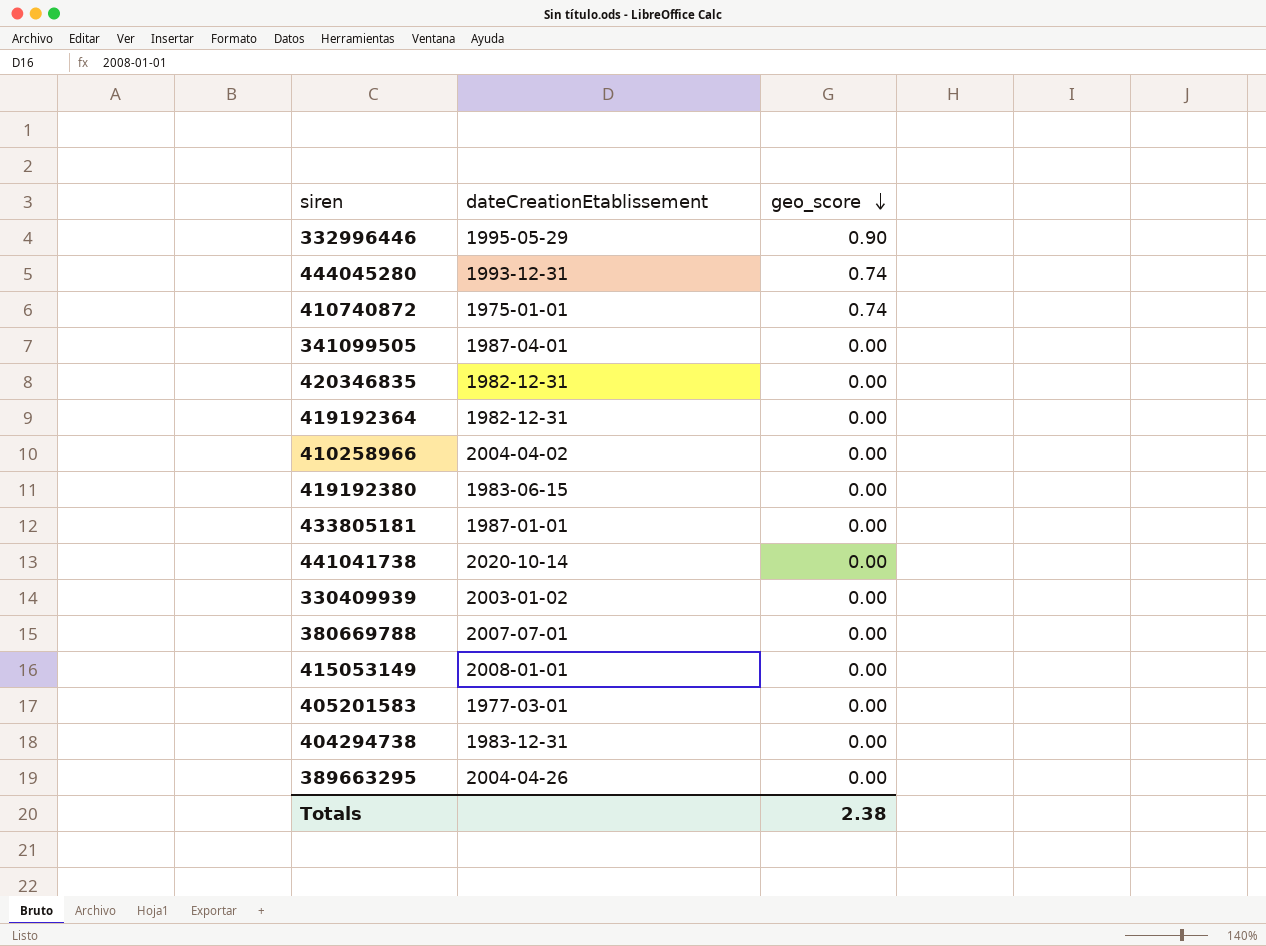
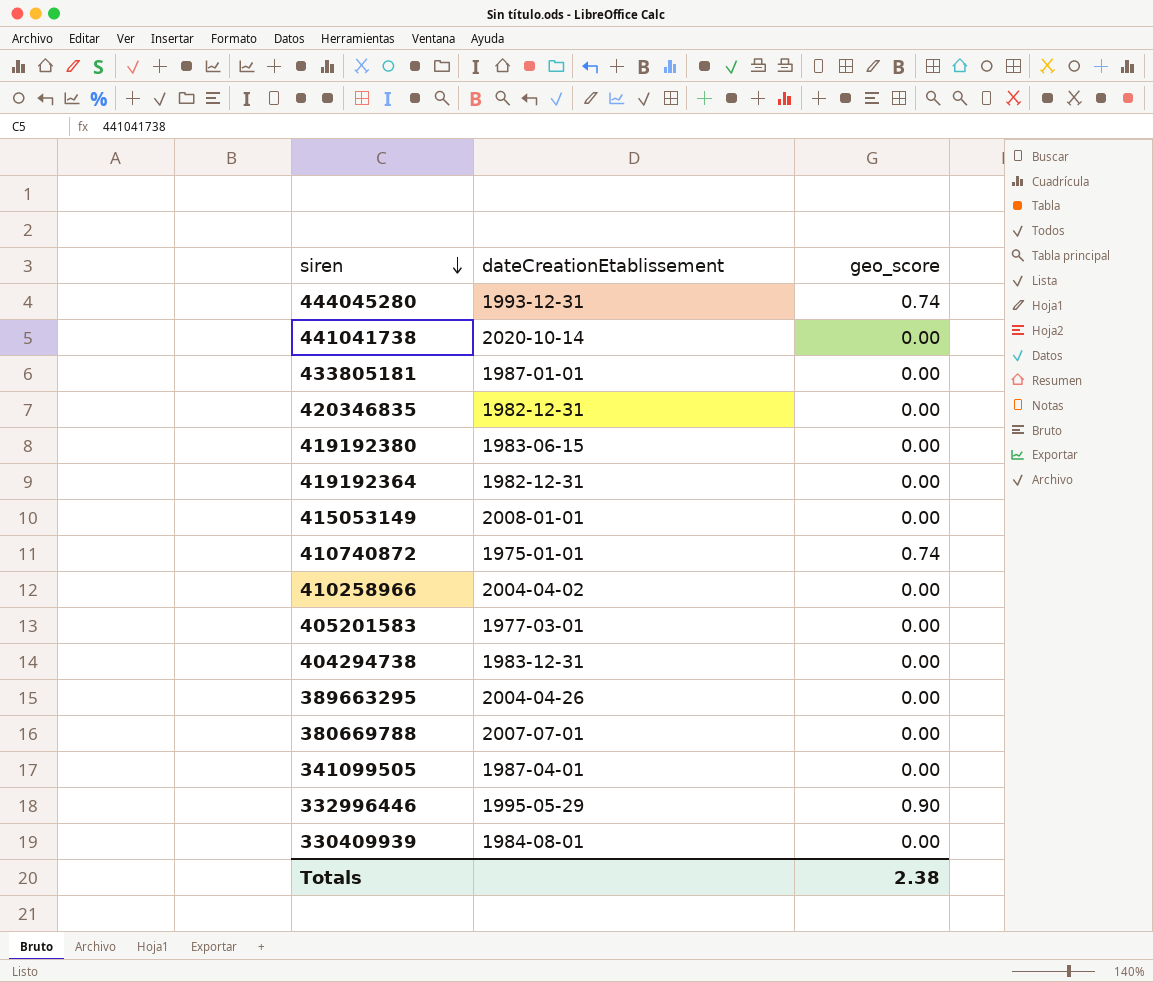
row order: geo_score descending -> siren descending
330409939 | dateCreationEtablissement: 2003-01-02 -> 1984-08-01

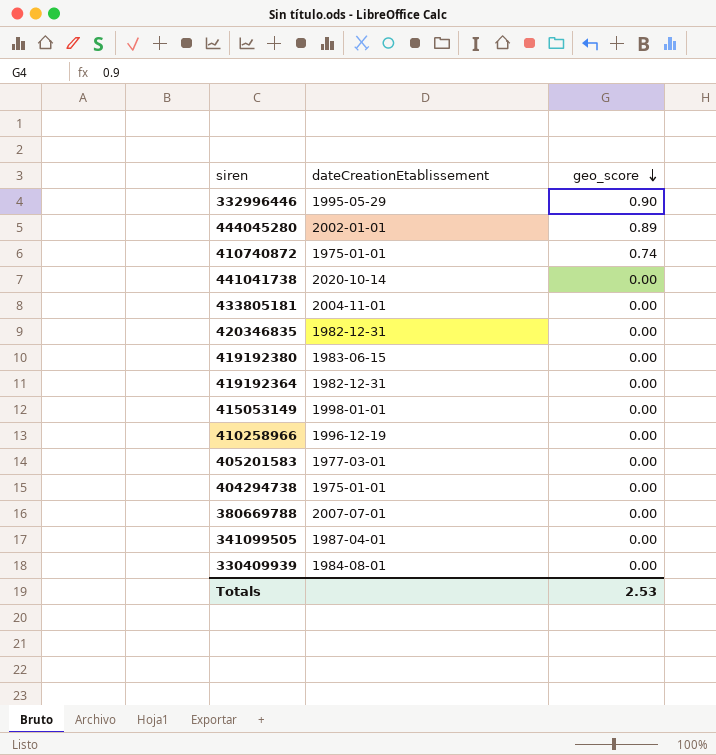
row order: siren descending -> geo_score descending
row 389663295: 2004-04-26 | 0.00 -> none
444045280 | dateCreationEtablissement: 1993-12-31 -> 2002-01-01
444045280 | geo_score: 0.74 -> 0.89
433805181 | dateCreationEtablissement: 1987-01-01 -> 2004-11-01
415053149 | dateCreationEtablissement: 2008-01-01 -> 1998-01-01
410258966 | dateCreationEtablissement: 2004-04-02 -> 1996-12-19
404294738 | dateCreationEtablissement: 1983-12-31 -> 1975-01-01
Totals | geo_score: 2.38 -> 2.53

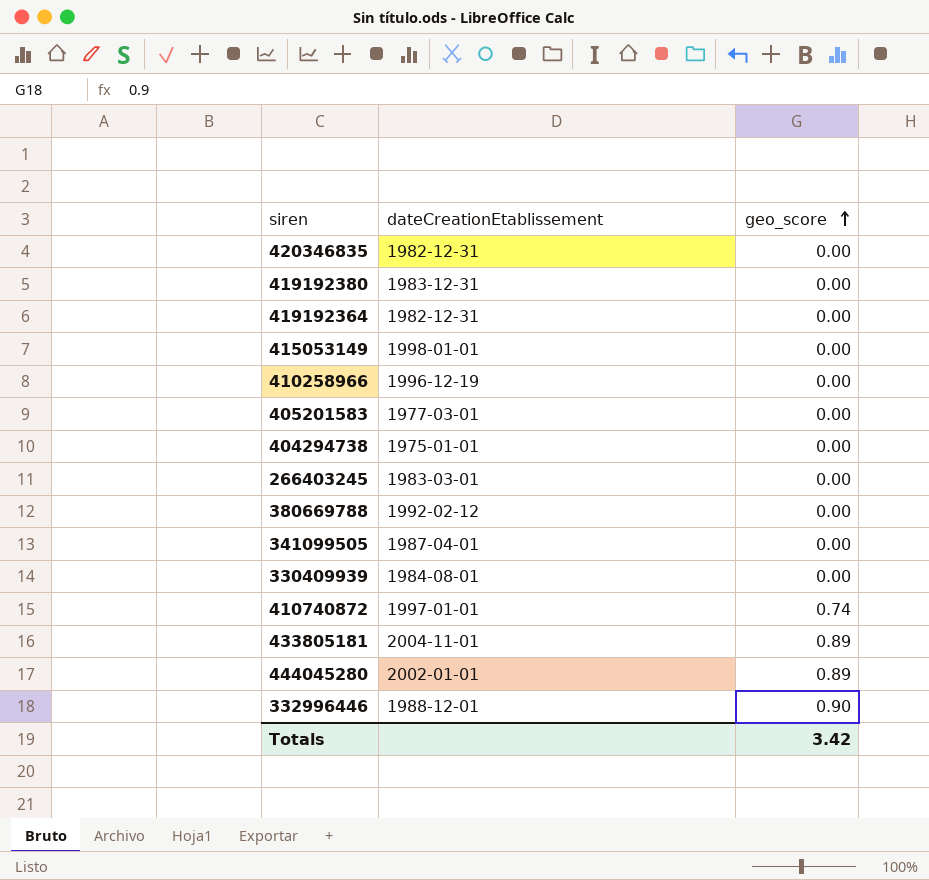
row order: geo_score descending -> geo_score ascending
row 441041738: 2020-10-14 | 0.00 -> none
419192380 | dateCreationEtablissement: 1983-06-15 -> 1983-12-31
row 266403245: none -> 1983-03-01 | 0.00
380669788 | dateCreationEtablissement: 2007-07-01 -> 1992-02-12
410740872 | dateCreationEtablissement: 1975-01-01 -> 1997-01-01
433805181 | geo_score: 0.00 -> 0.89
332996446 | dateCreationEtablissement: 1995-05-29 -> 1988-12-01
Totals | geo_score: 2.53 -> 3.42

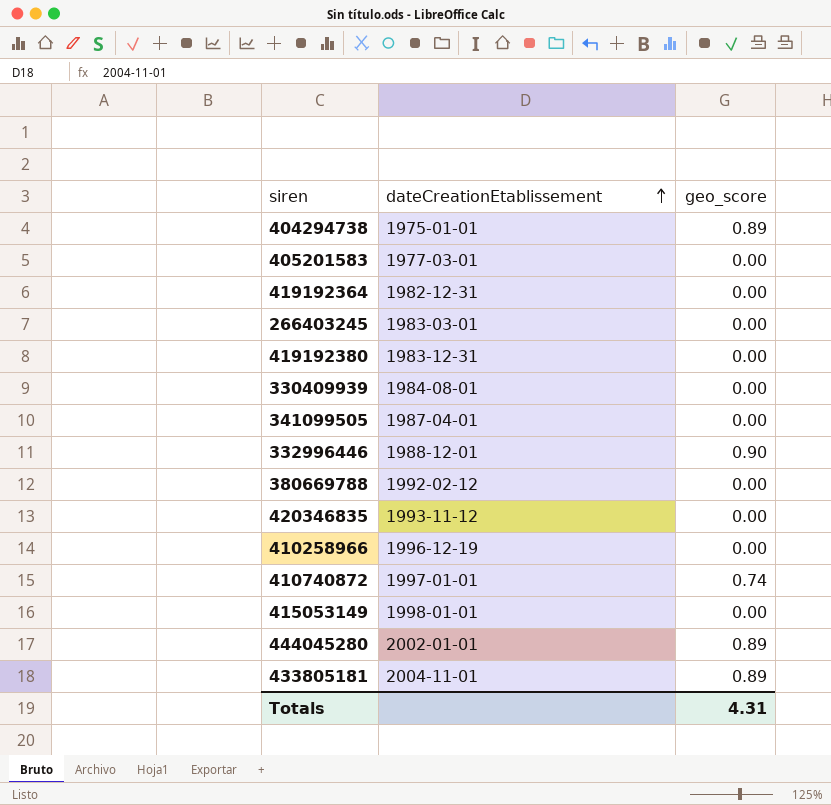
row order: geo_score ascending -> dateCreationEtablissement ascending
404294738 | geo_score: 0.00 -> 0.89
420346835 | dateCreationEtablissement: 1982-12-31 -> 1993-11-12
Totals | geo_score: 3.42 -> 4.31

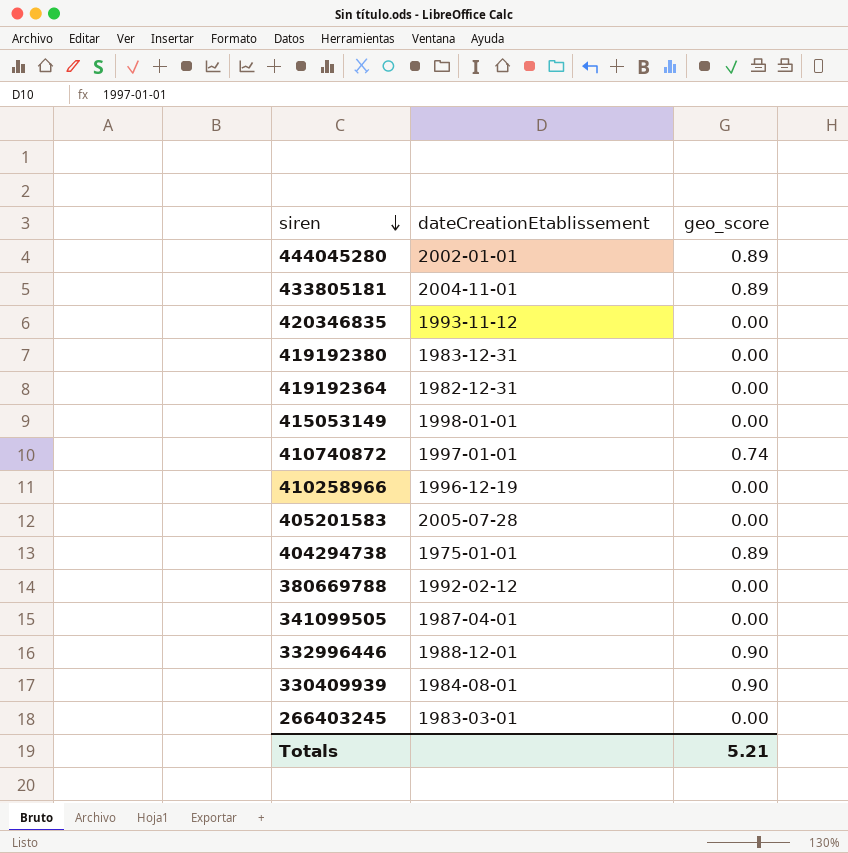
row order: dateCreationEtablissement ascending -> siren descending
405201583 | dateCreationEtablissement: 1977-03-01 -> 2005-07-28
330409939 | geo_score: 0.00 -> 0.90
Totals | geo_score: 4.31 -> 5.21

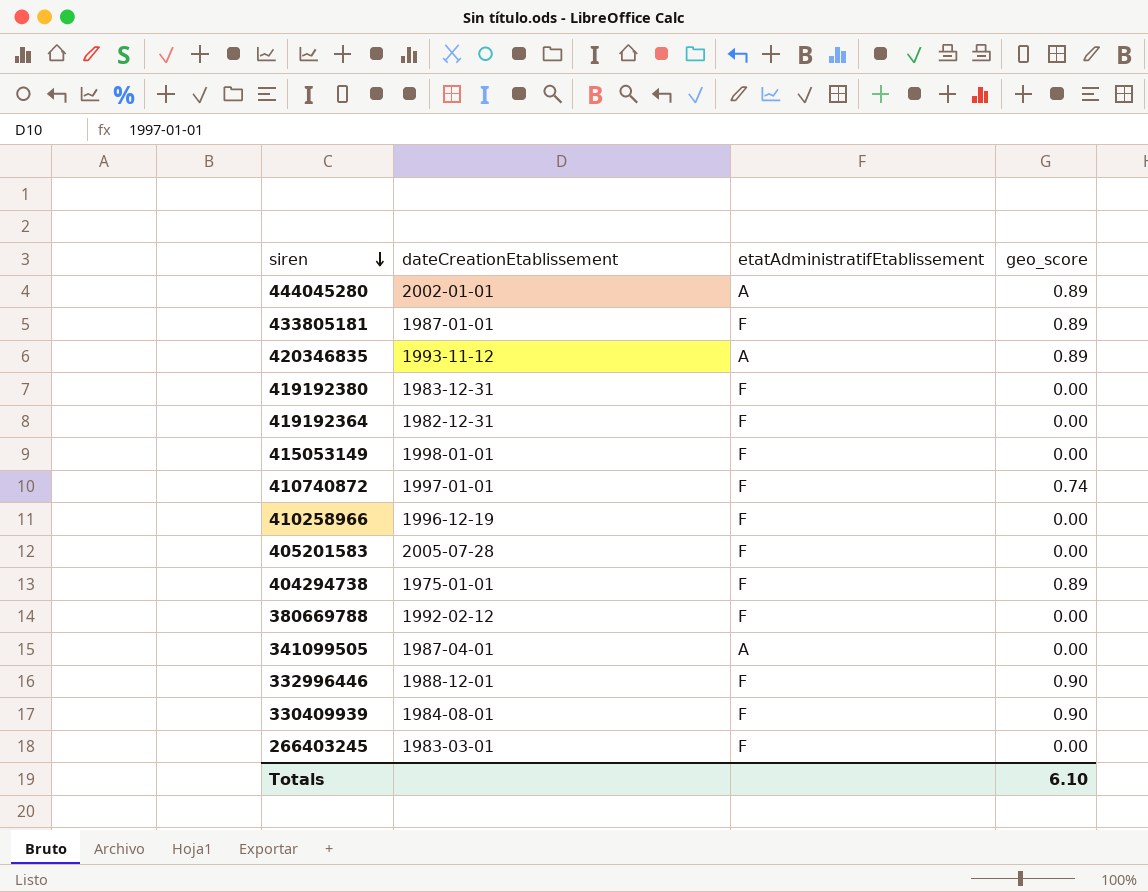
column etatAdministratifEtablissement | position: none -> 3
433805181 | dateCreationEtablissement: 2004-11-01 -> 1987-01-01
420346835 | geo_score: 0.00 -> 0.89
Totals | geo_score: 5.21 -> 6.10

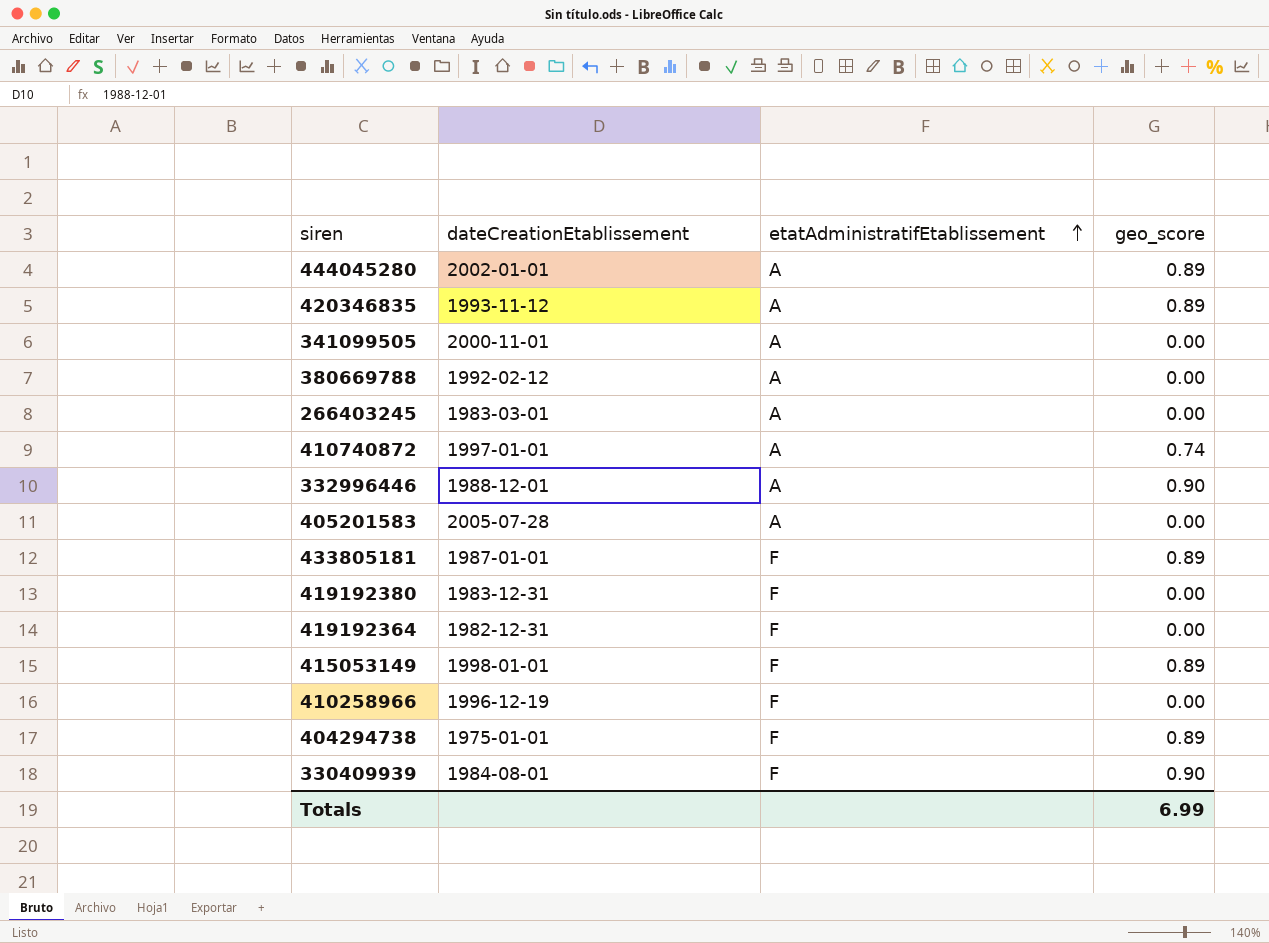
row order: siren descending -> etatAdministratifEtablissement ascending
341099505 | dateCreationEtablissement: 1987-04-01 -> 2000-11-01
380669788 | etatAdministratifEtablissement: F -> A
266403245 | etatAdministratifEtablissement: F -> A
410740872 | etatAdministratifEtablissement: F -> A
332996446 | etatAdministratifEtablissement: F -> A
405201583 | etatAdministratifEtablissement: F -> A
415053149 | geo_score: 0.00 -> 0.89
Totals | geo_score: 6.10 -> 6.99

